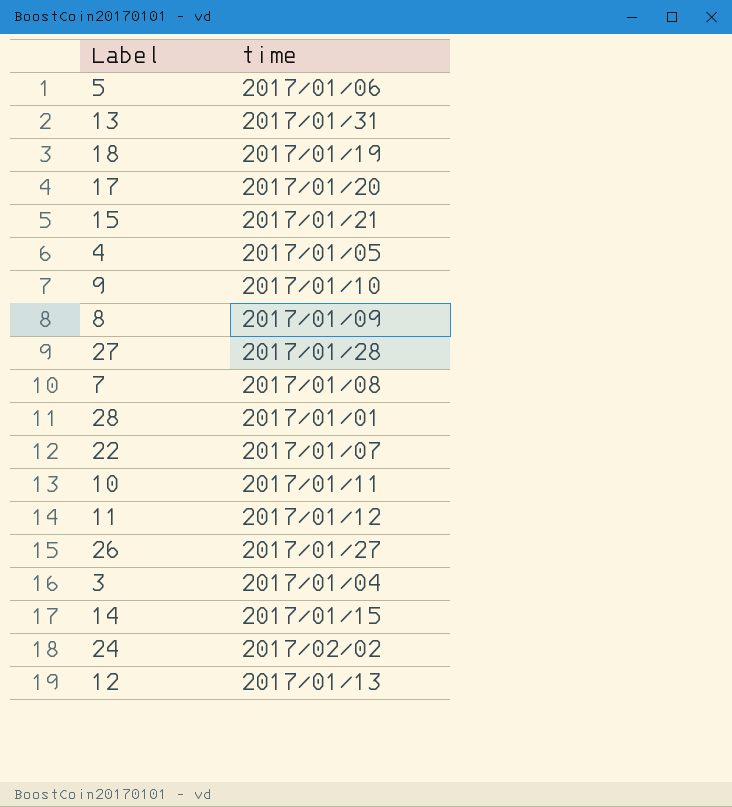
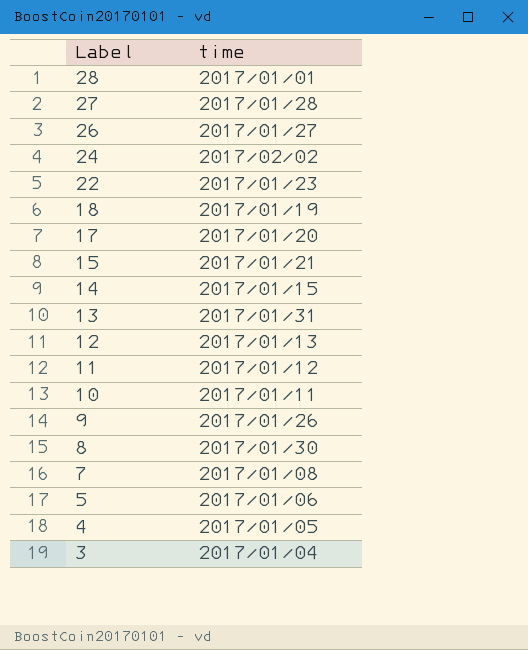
row order: none -> Label descending
22 | time: 2017/01/07 -> 2017/01/23
9 | time: 2017/01/10 -> 2017/01/26
8 | time: 2017/01/09 -> 2017/01/30

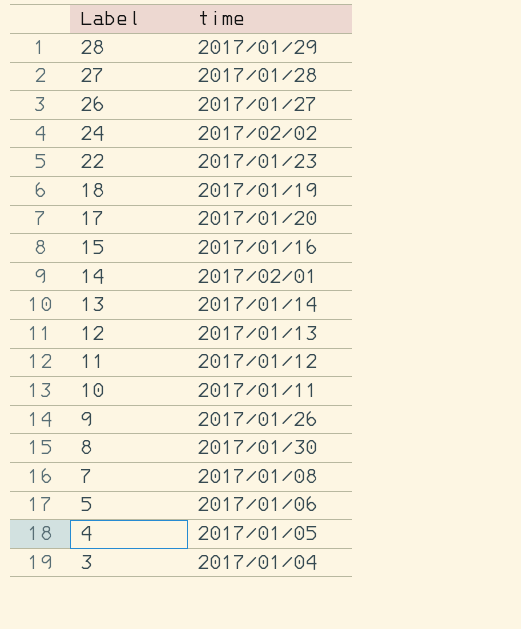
28 | time: 2017/01/01 -> 2017/01/29
15 | time: 2017/01/21 -> 2017/01/16
14 | time: 2017/01/15 -> 2017/02/01
13 | time: 2017/01/31 -> 2017/01/14

